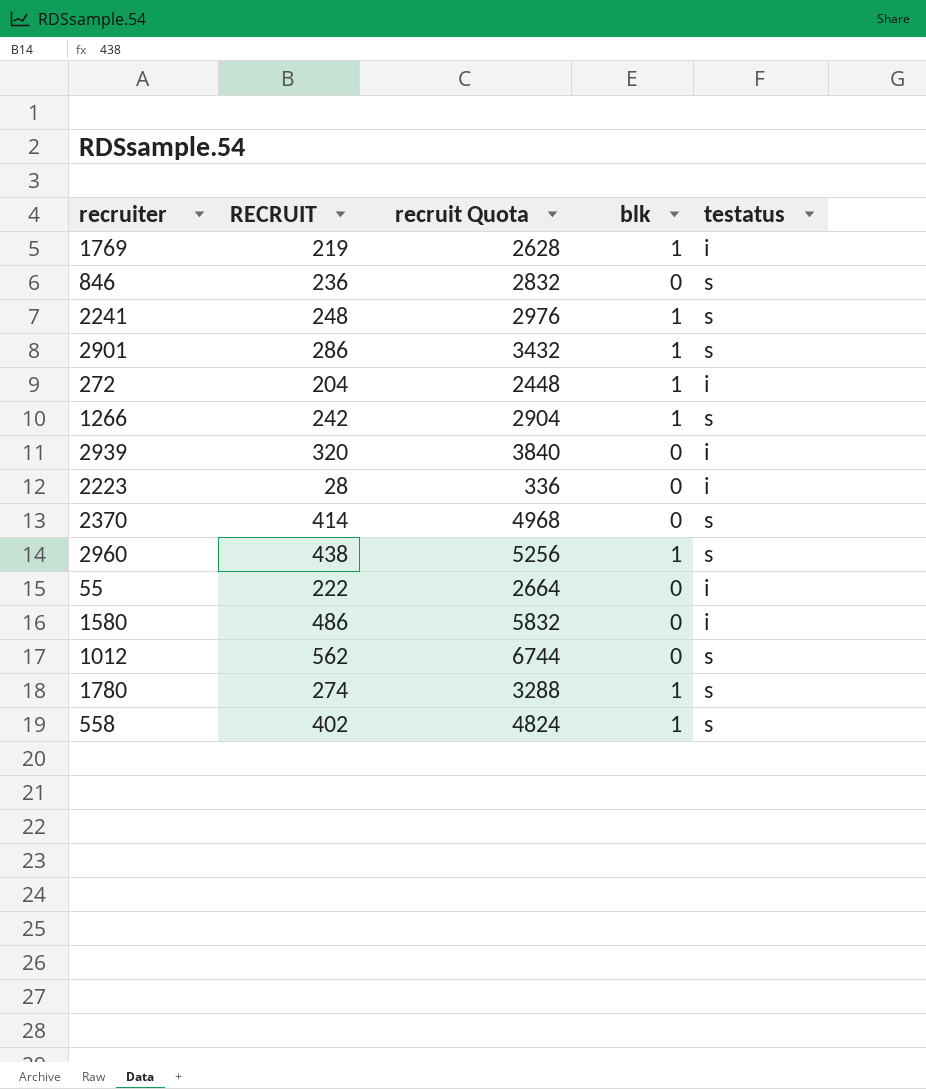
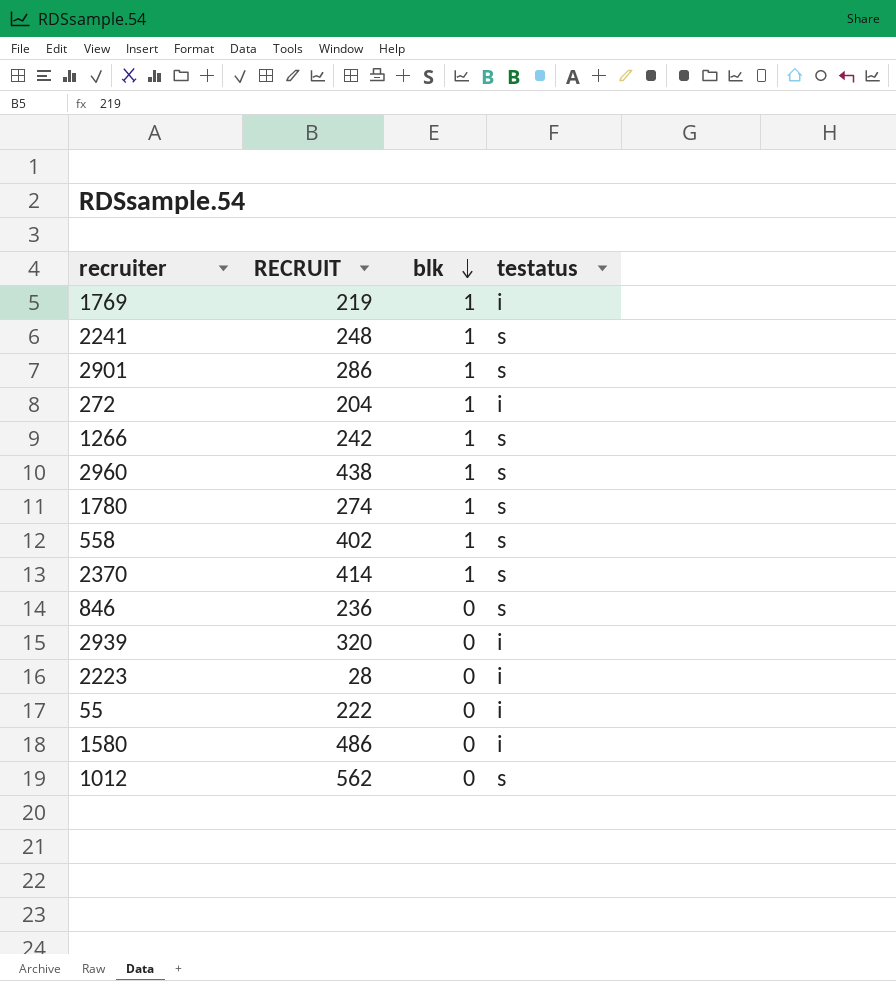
row order: none -> blk descending
column recruit Quota | formula: [RECRUIT] * 12 -> none
2370 | blk: 0 -> 1

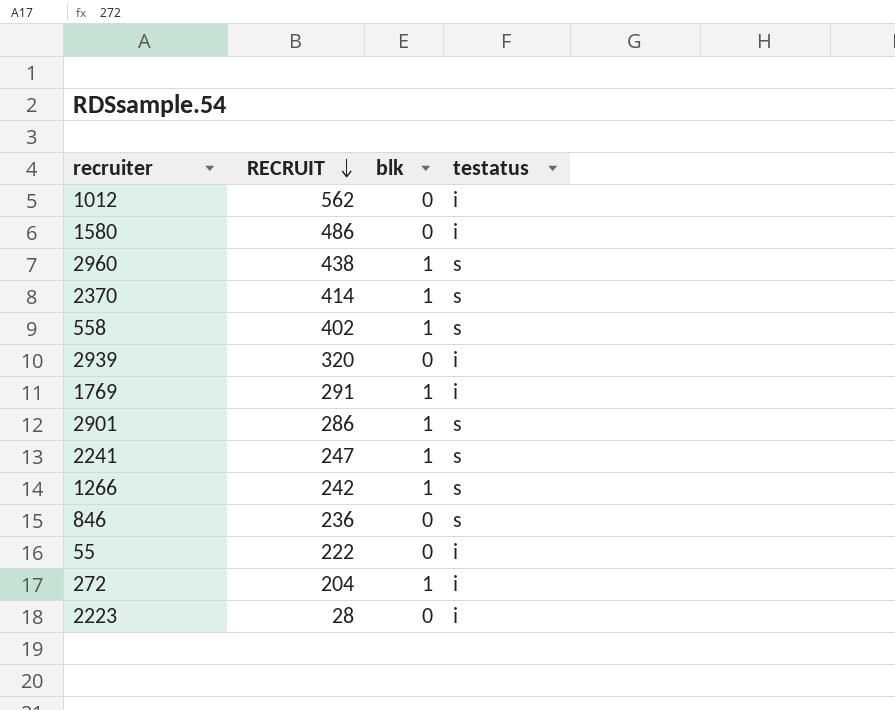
row order: blk descending -> RECRUIT descending
row 1780: 274 | 1 | s -> none
1012 | testatus: s -> i
1769 | RECRUIT: 219 -> 291
2241 | RECRUIT: 248 -> 247

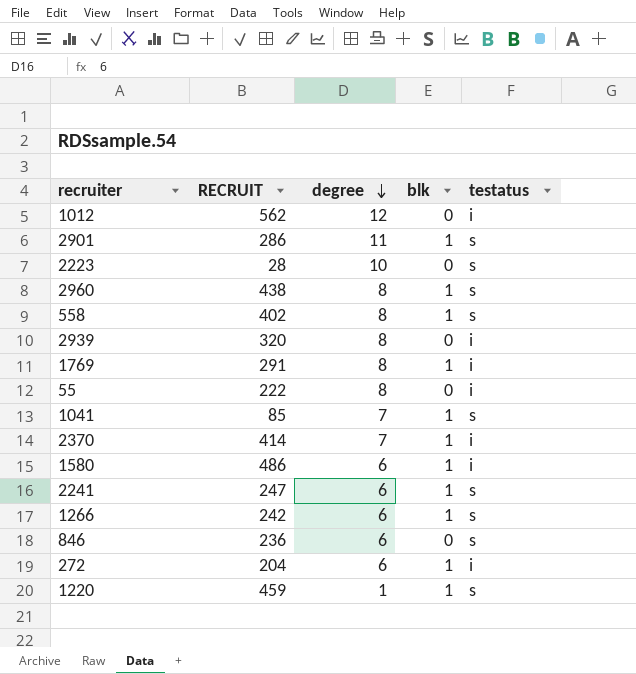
row order: RECRUIT descending -> degree descending
column degree | position: none -> 3
2223 | testatus: i -> s
row 1041: none -> 85 | 7 | 1 | s
2370 | testatus: s -> i
1580 | blk: 0 -> 1
row 1220: none -> 459 | 1 | 1 | s

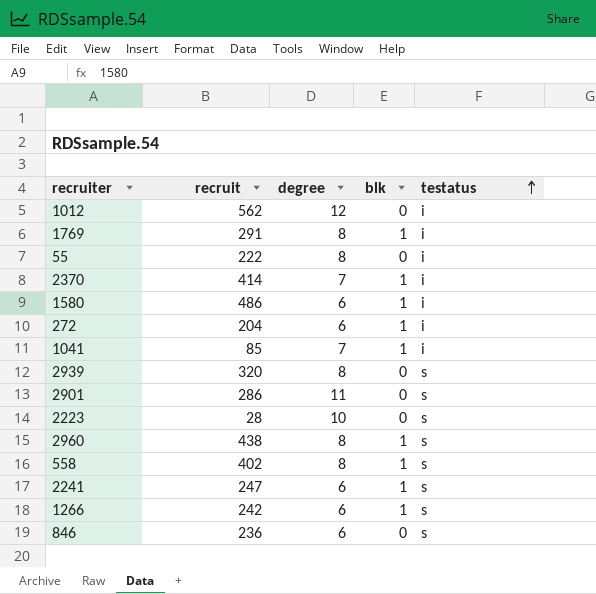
row order: degree descending -> testatus ascending
column name: RECRUIT -> recruit
row 1220: 459 | 1 | 1 | s -> none
1041 | testatus: s -> i
2939 | testatus: i -> s
2901 | blk: 1 -> 0

